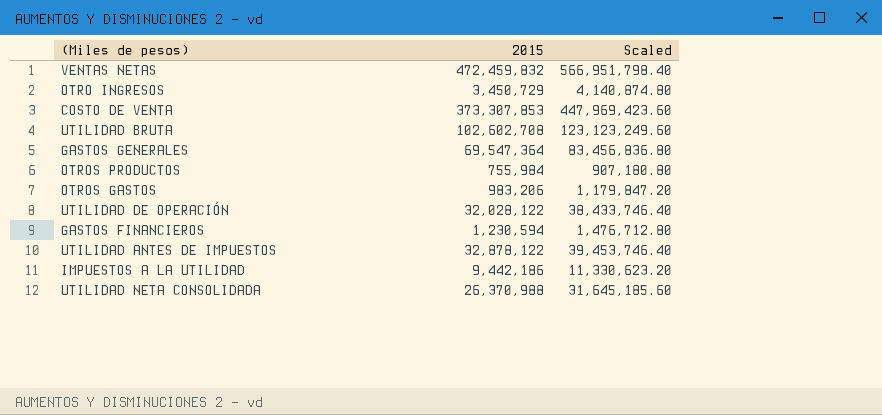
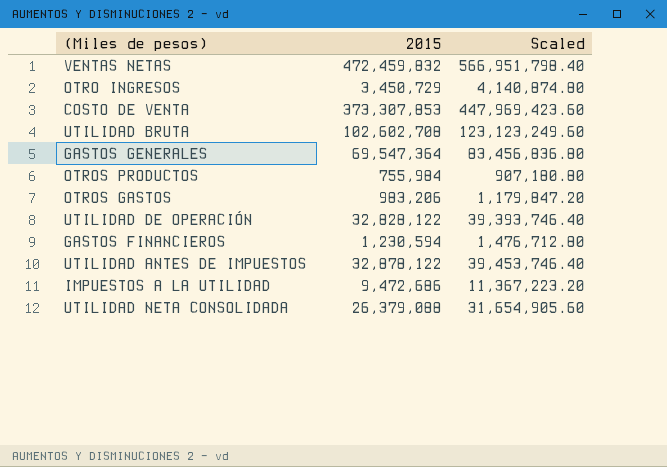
UTILIDAD DE OPERACIÓN | 2015: 32,028,122 -> 32,828,122
UTILIDAD DE OPERACIÓN | Scaled: 38,433,746.40 -> 39,393,746.40
IMPUESTOS A LA UTILIDAD | 2015: 9,442,186 -> 9,472,686
IMPUESTOS A LA UTILIDAD | Scaled: 11,330,623.20 -> 11,367,223.20
UTILIDAD NETA CONSOLIDADA | 2015: 26,370,988 -> 26,379,088
UTILIDAD NETA CONSOLIDADA | Scaled: 31,645,185.60 -> 31,654,905.60

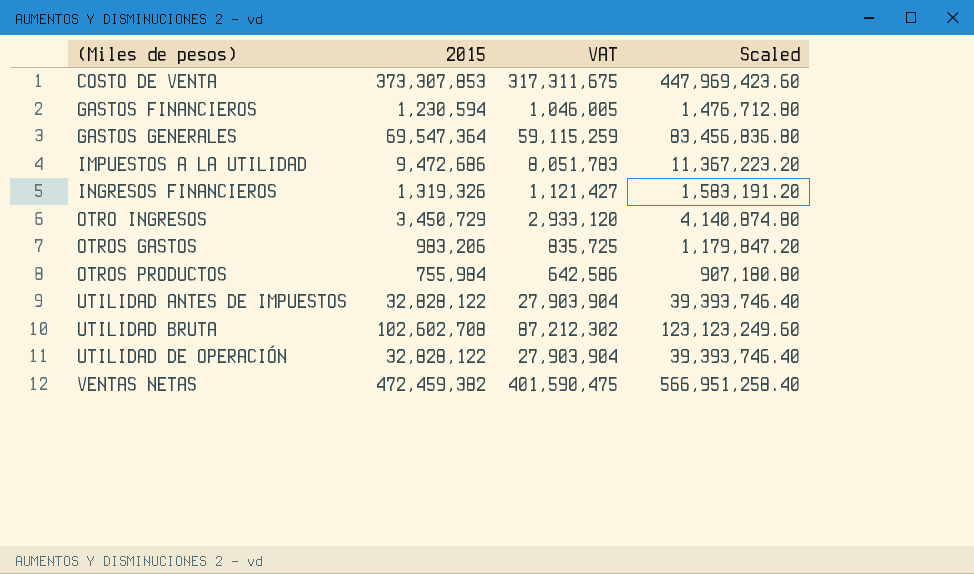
row order: none -> (Miles de pesos) ascending
column VAT | formula: none -> [2015] * 0.85
row UTILIDAD NETA CONSOLIDADA: 26,379,088 | 31,654,905.60 -> none
row INGRESOS FINANCIEROS: none -> 1,319,326 | 1,121,427 | 1,583,191.20
UTILIDAD ANTES DE IMPUESTOS | 2015: 32,878,122 -> 32,828,122
UTILIDAD ANTES DE IMPUESTOS | Scaled: 39,453,746.40 -> 39,393,746.40
VENTAS NETAS | 2015: 472,459,832 -> 472,459,382
VENTAS NETAS | Scaled: 566,951,798.40 -> 566,951,258.40

